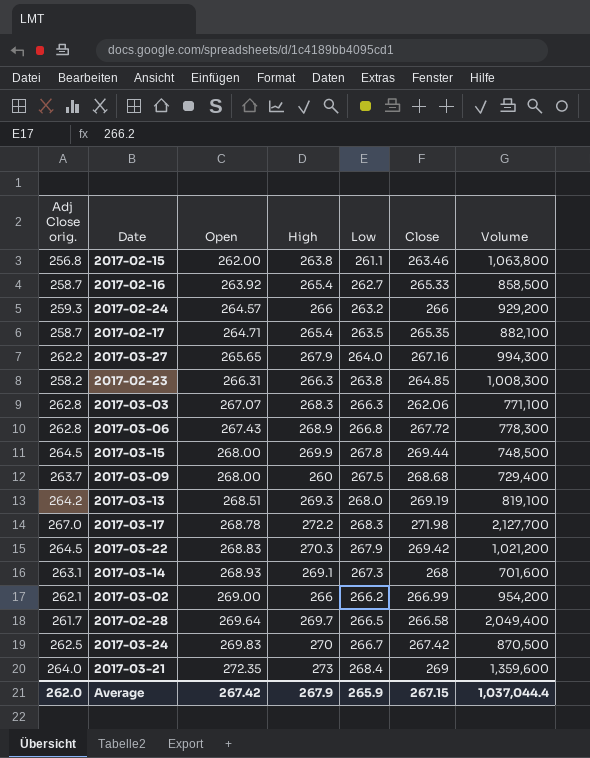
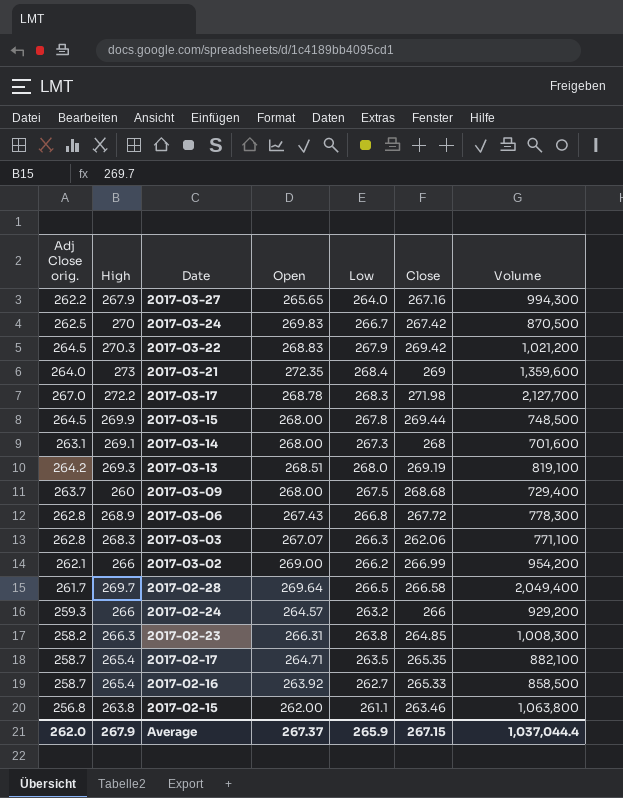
row order: Open ascending -> Date descending
column High | position: 4 -> 2
2017-03-14 | Open: 268.93 -> 268.00
Average | Open: 267.42 -> 267.37

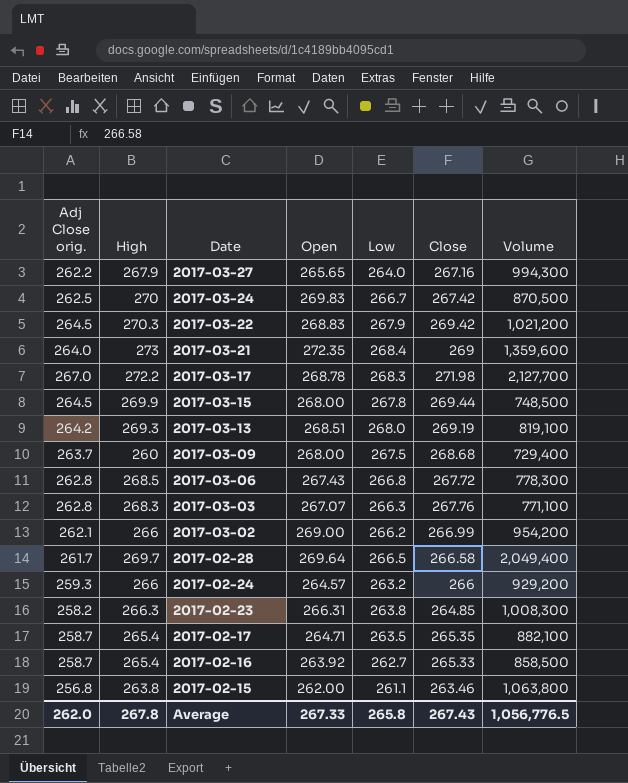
row 2017-03-14: 263.1 | 269.1 | 268.00 | 267.3 | 268 | 701,600 -> none
2017-03-06 | High: 268.9 -> 268.5
2017-03-03 | Close: 262.06 -> 267.76
Average | High: 267.9 -> 267.8
Average | Open: 267.37 -> 267.33
Average | Low: 265.9 -> 265.8
Average | Close: 267.15 -> 267.43
Average | Volume: 1,037,044.4 -> 1,056,776.5

